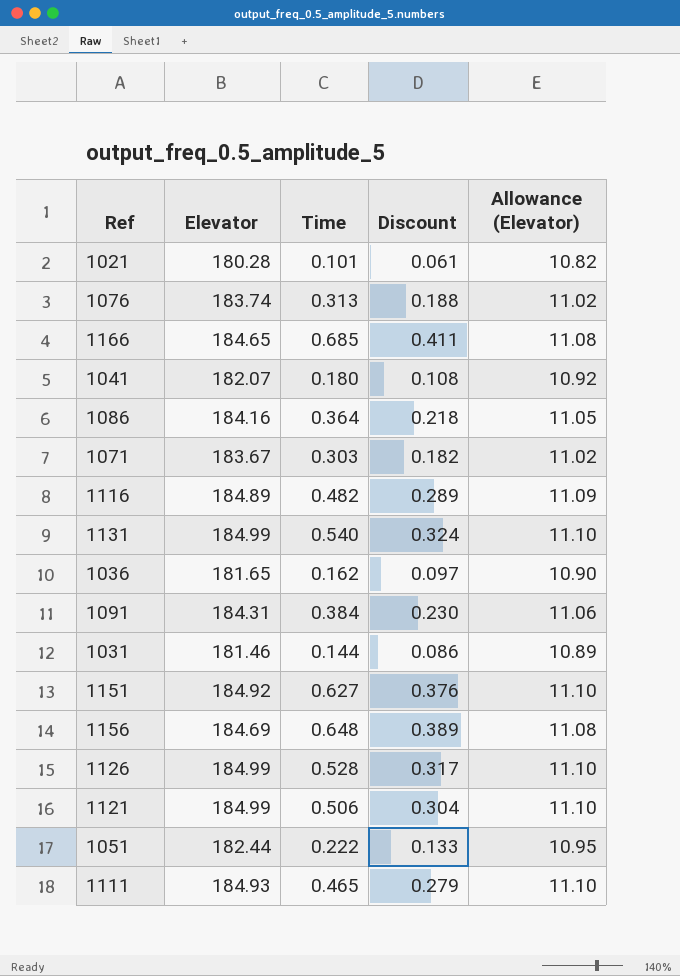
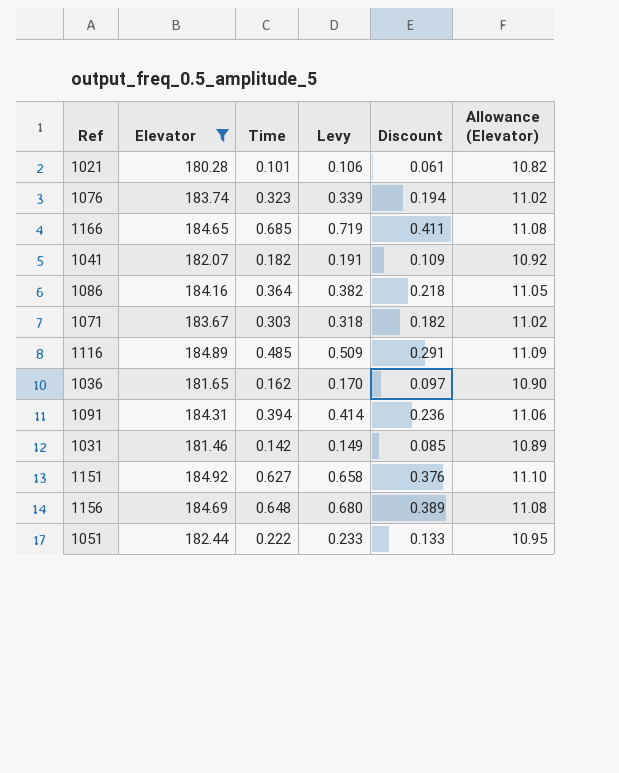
filter: none -> Elevator <= 184.92
column Levy | formula: none -> [Time] * 1.05
1076 | Time: 0.313 -> 0.323
1076 | Discount: 0.188 -> 0.194
1041 | Time: 0.180 -> 0.182
1041 | Discount: 0.108 -> 0.109
1116 | Time: 0.482 -> 0.485
1116 | Discount: 0.289 -> 0.291
1091 | Time: 0.384 -> 0.394
1091 | Discount: 0.230 -> 0.236
1031 | Time: 0.144 -> 0.142
1031 | Discount: 0.086 -> 0.085

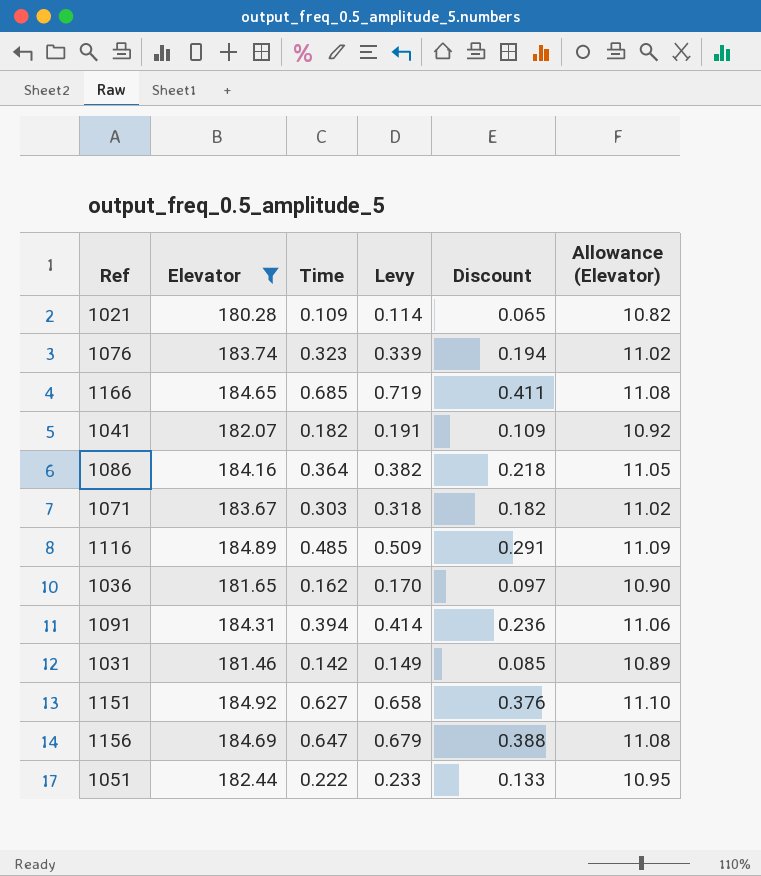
1021 | Time: 0.101 -> 0.109
1021 | Levy: 0.106 -> 0.114
1021 | Discount: 0.061 -> 0.065
1156 | Time: 0.648 -> 0.647
1156 | Levy: 0.680 -> 0.679
1156 | Discount: 0.389 -> 0.388

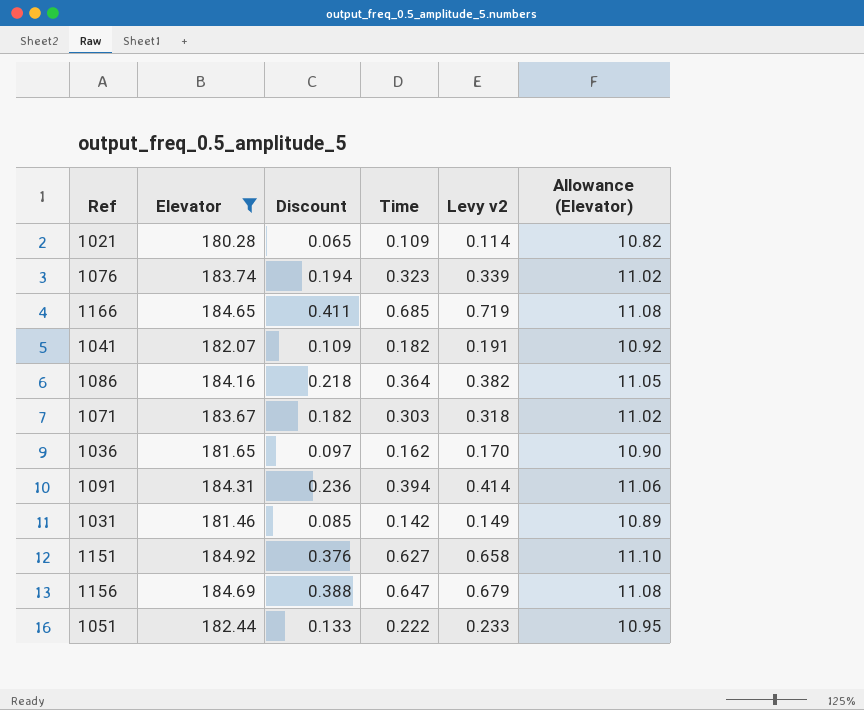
column Discount | position: 5 -> 3
column name: Levy -> Levy v2
row 1116: 184.89 | 0.485 | 0.509 | 0.291 | 11.09 -> none

